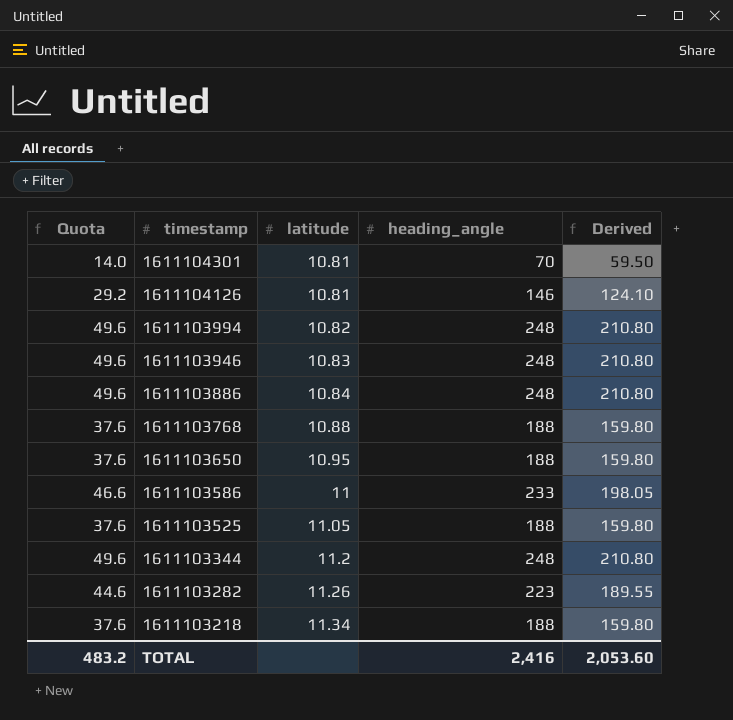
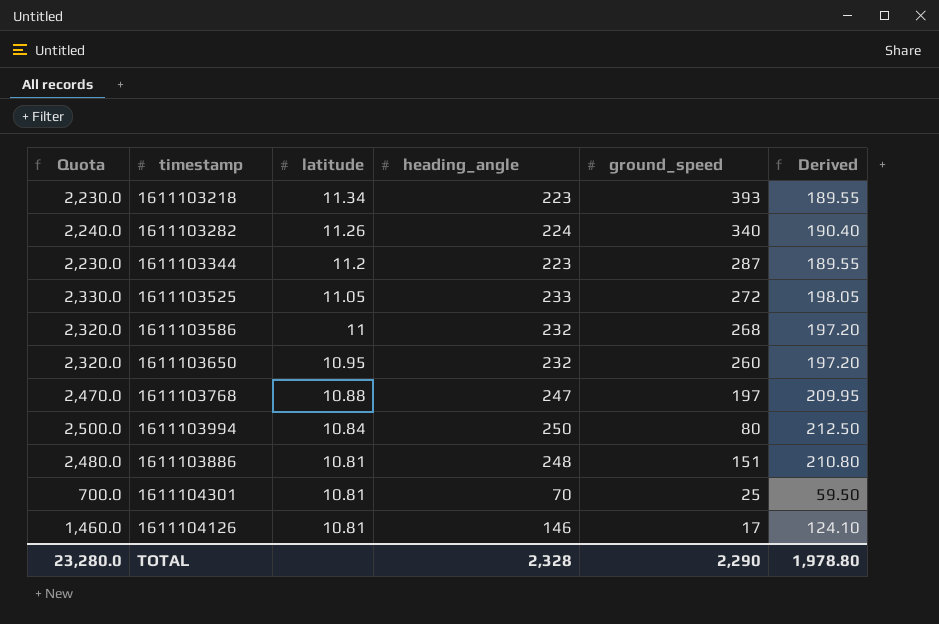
row order: timestamp descending -> latitude descending
column Quota | formula: [heading_angle] * 0.2 -> [heading_angle] * 10
column ground_speed | position: none -> 5
row 1611103946: 49.6 | 10.83 | 248 | 210.80 -> none
1611103218 | heading_angle: 188 -> 223
1611103218 | Derived: 159.80 -> 189.55
1611103282 | heading_angle: 223 -> 224
1611103282 | Derived: 189.55 -> 190.40
1611103344 | heading_angle: 248 -> 223
1611103344 | Derived: 210.80 -> 189.55
1611103525 | heading_angle: 188 -> 233
1611103525 | Derived: 159.80 -> 198.05
1611103586 | heading_angle: 233 -> 232
1611103586 | Derived: 198.05 -> 197.20
1611103650 | heading_angle: 188 -> 232
1611103650 | Derived: 159.80 -> 197.20
1611103768 | heading_angle: 188 -> 247
1611103768 | Derived: 159.80 -> 209.95
1611103994 | latitude: 10.82 -> 10.84
1611103994 | heading_angle: 248 -> 250
1611103994 | Derived: 210.80 -> 212.50
1611103886 | latitude: 10.84 -> 10.81
TOTAL | Quota: 483.2 -> 23,280.0
TOTAL | heading_angle: 2,416 -> 2,328
TOTAL | Derived: 2,053.60 -> 1,978.80

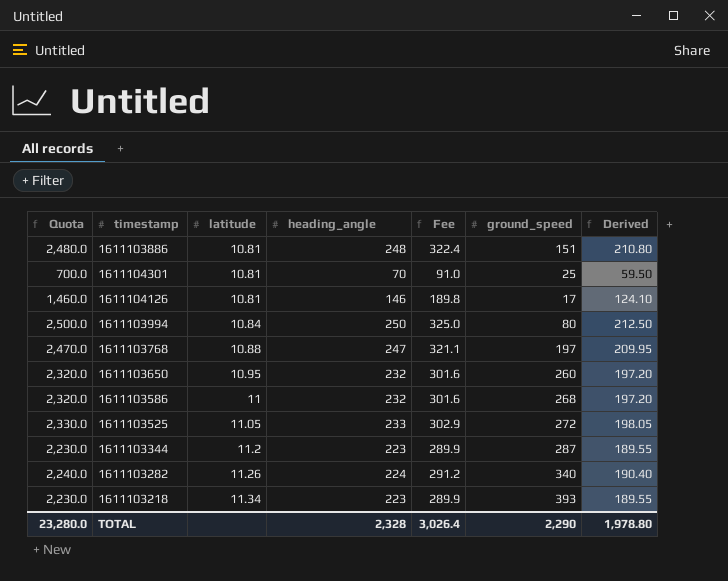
row order: latitude descending -> latitude ascending
column Fee | formula: none -> [heading_angle] * 1.3

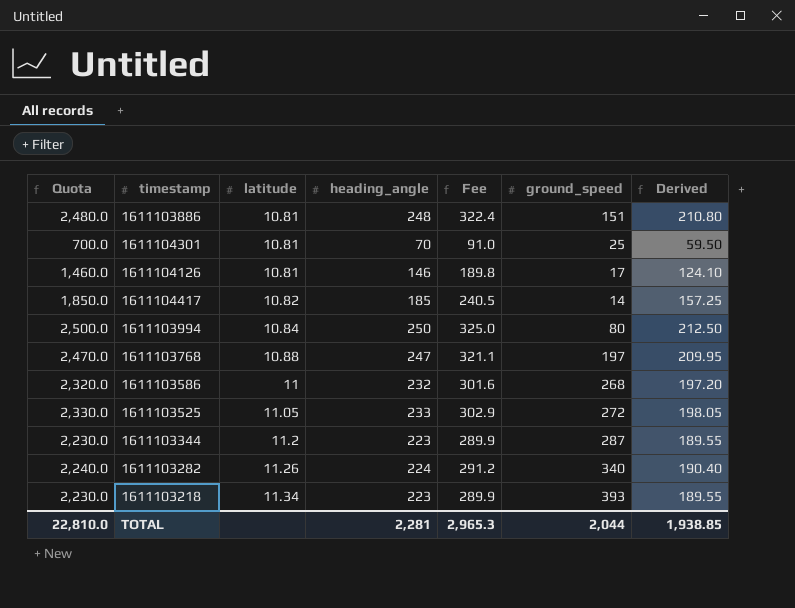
row 1611103650: 2,320.0 | 10.95 | 232 | 301.6 | 260 | 197.20 -> none
row 1611104417: none -> 1,850.0 | 10.82 | 185 | 240.5 | 14 | 157.25
TOTAL | Quota: 23,280.0 -> 22,810.0
TOTAL | heading_angle: 2,328 -> 2,281
TOTAL | Fee: 3,026.4 -> 2,965.3
TOTAL | ground_speed: 2,290 -> 2,044
TOTAL | Derived: 1,978.80 -> 1,938.85

